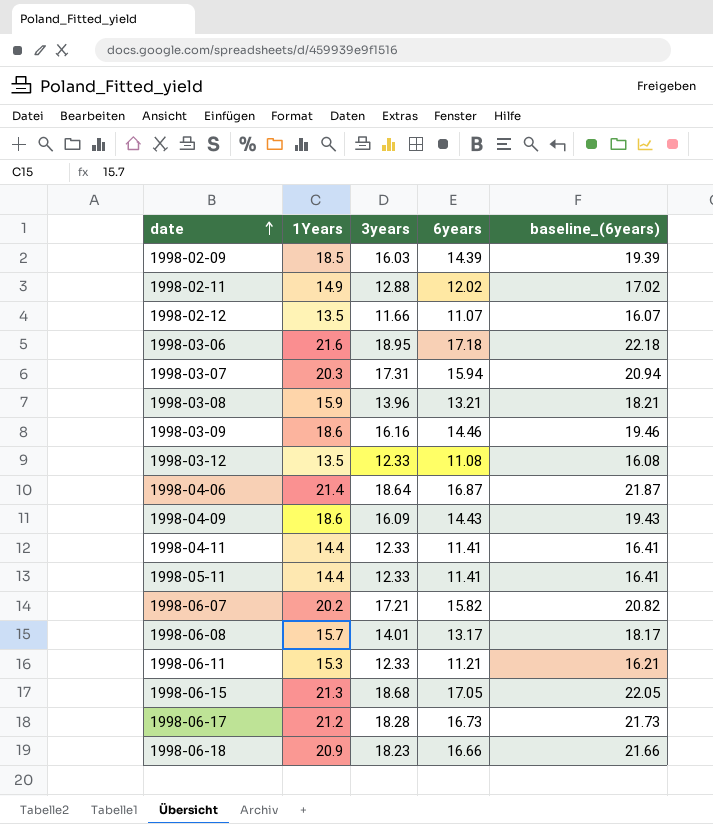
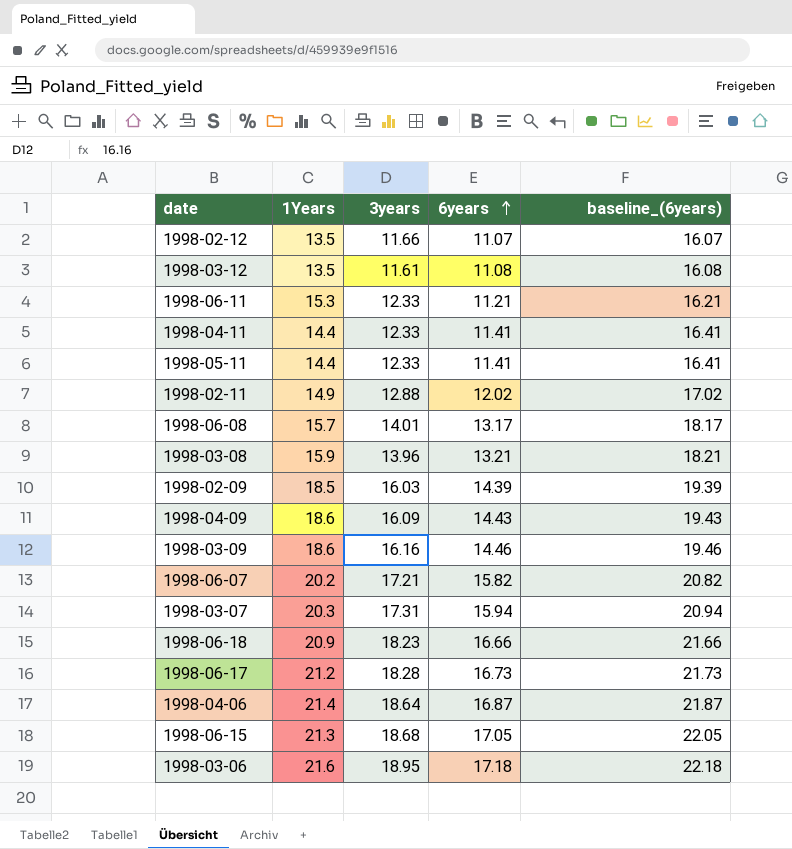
row order: date ascending -> 6years ascending
1998-03-12 | 3years: 12.33 -> 11.61

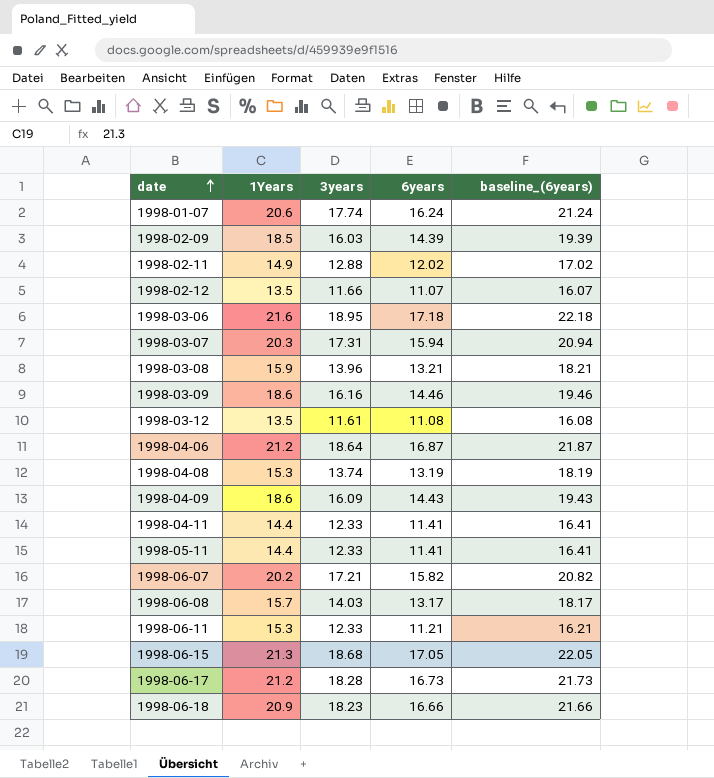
row order: 6years ascending -> date ascending
row 1998-01-07: none -> 20.6 | 17.74 | 16.24 | 21.24
1998-04-06 | 1Years: 21.4 -> 21.2
row 1998-04-08: none -> 15.3 | 13.74 | 13.19 | 18.19
1998-06-08 | 3years: 14.01 -> 14.03

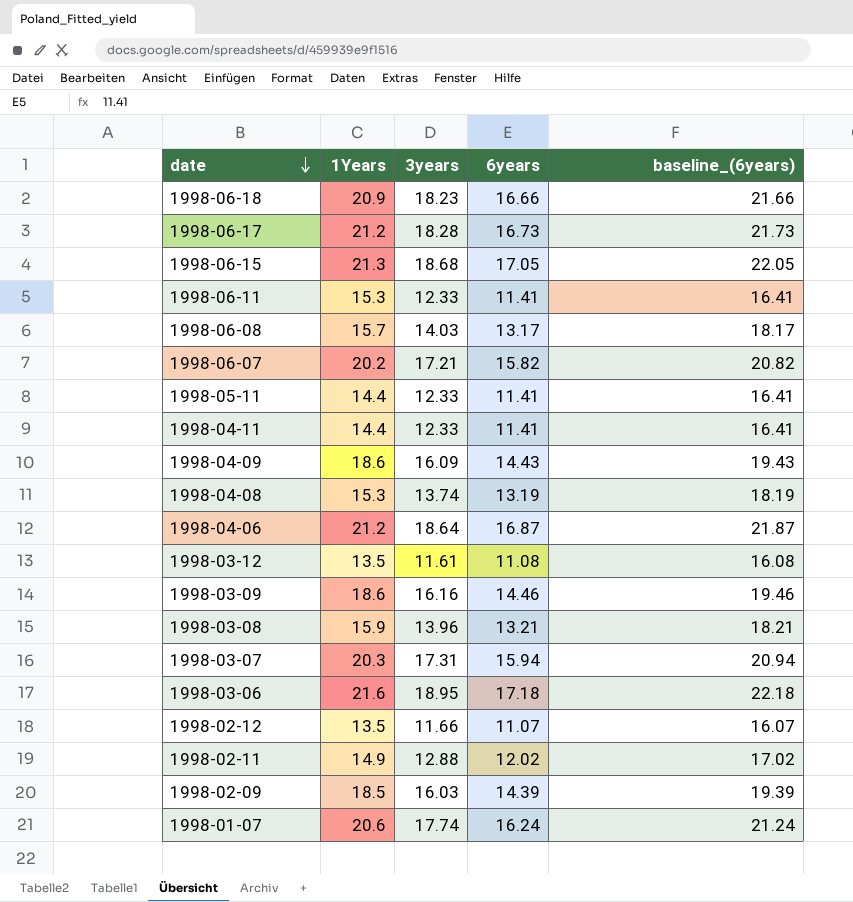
row order: date ascending -> date descending
1998-06-11 | 6years: 11.21 -> 11.41
1998-06-11 | baseline_(6years): 16.21 -> 16.41

